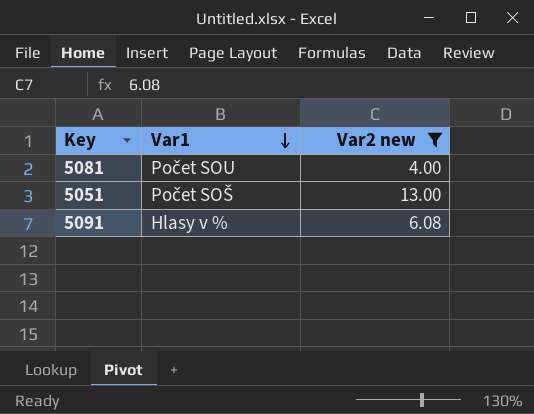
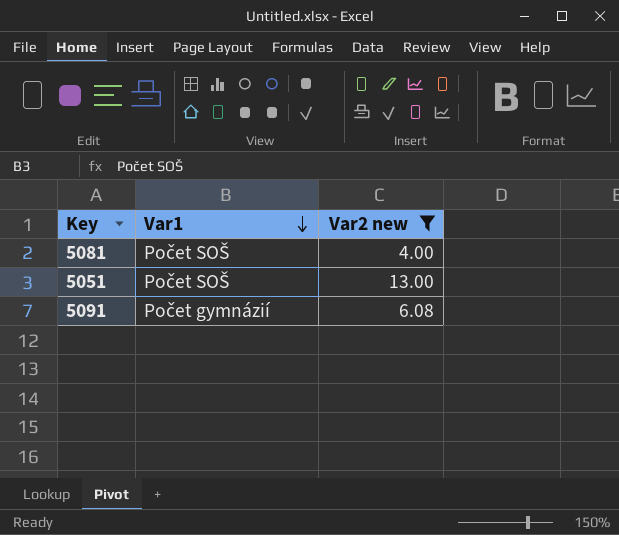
5081 | Var1: Počet SOU -> Počet SOŠ
5091 | Var1: Hlasy v % -> Počet gymnázií

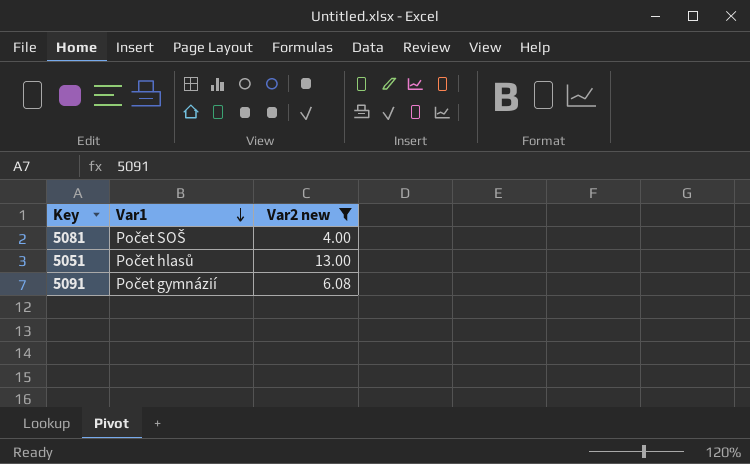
5051 | Var1: Počet SOŠ -> Počet hlasů

